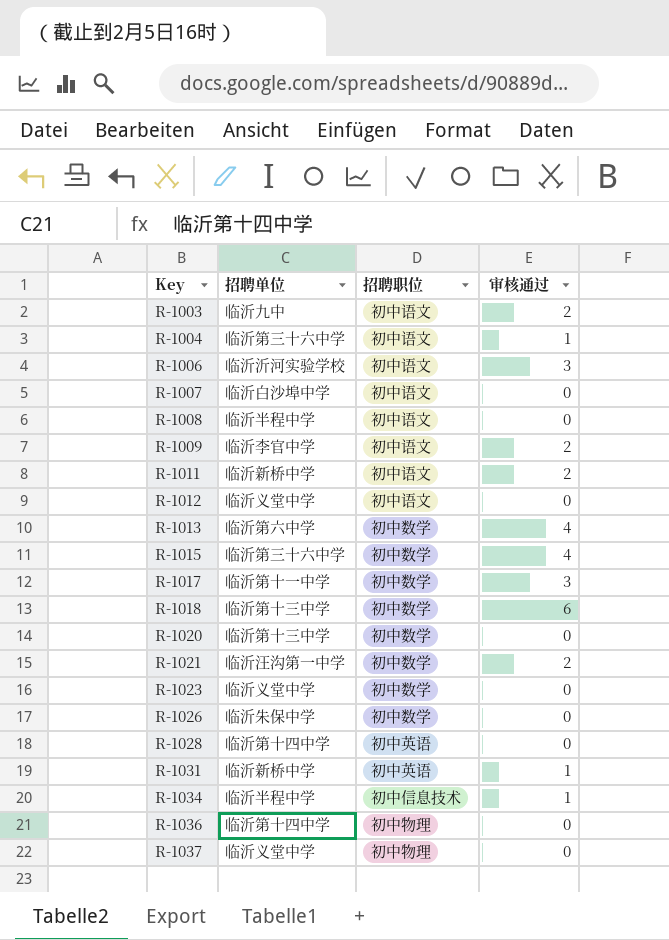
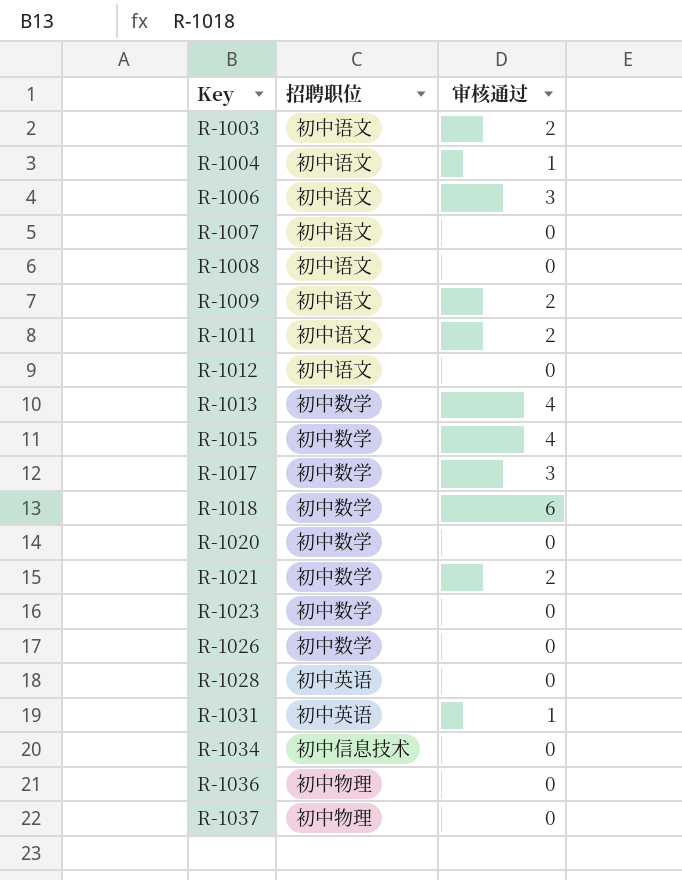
column 招聘单位 | position: 2 -> none
R-1034 | 审核通过: 1 -> 0

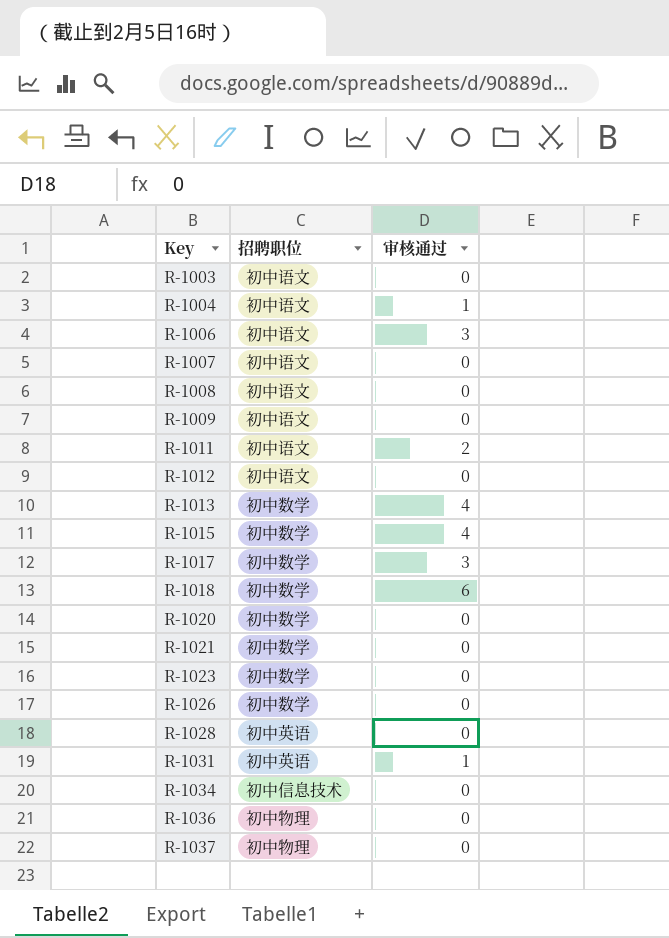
R-1003 | 审核通过: 2 -> 0
R-1009 | 审核通过: 2 -> 0
R-1021 | 审核通过: 2 -> 0

